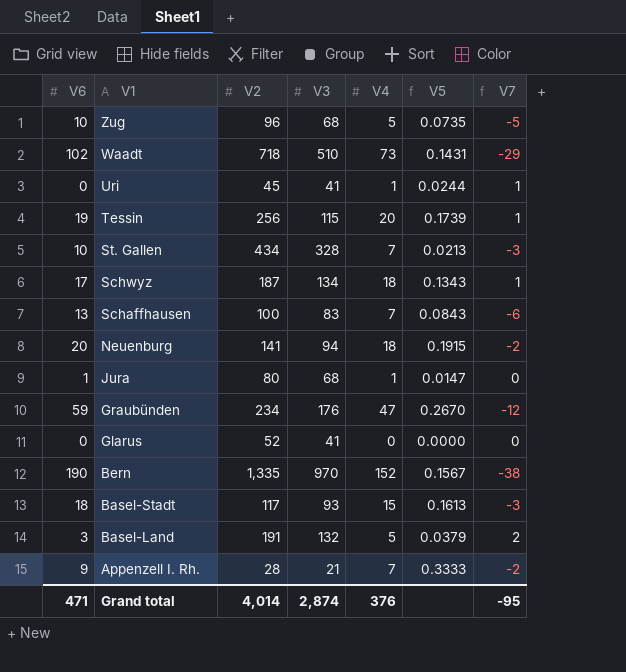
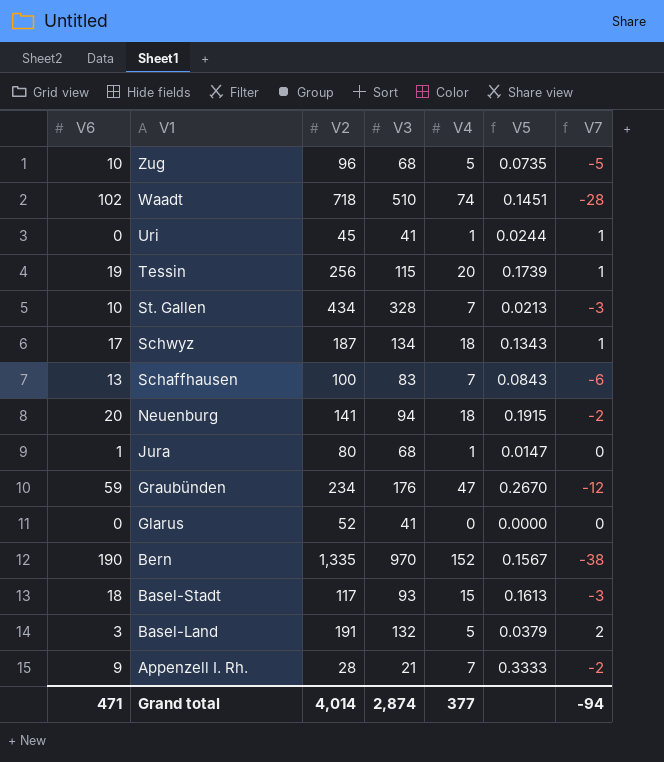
Waadt | V4: 73 -> 74
Waadt | V5: 0.1431 -> 0.1451
Waadt | V7: -29 -> -28
Grand total | V4: 376 -> 377
Grand total | V7: -95 -> -94

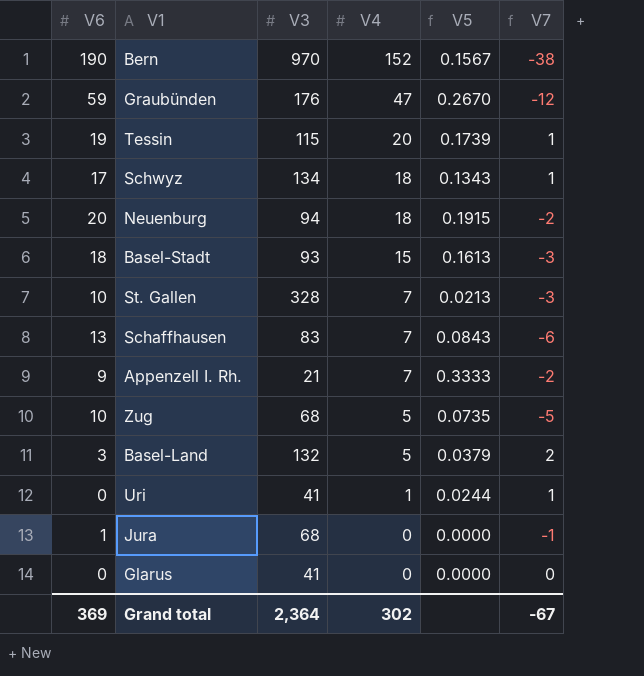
row order: V1 descending -> V4 descending
column V2 | position: 3 -> none
row Waadt: 102 | 718 | 510 | 74 | 0.1451 | -28 -> none
Jura | V4: 1 -> 0
Jura | V5: 0.0147 -> 0.0000
Jura | V7: 0 -> -1
Grand total | V6: 471 -> 369
Grand total | V3: 2,874 -> 2,364
Grand total | V4: 377 -> 302
Grand total | V7: -94 -> -67

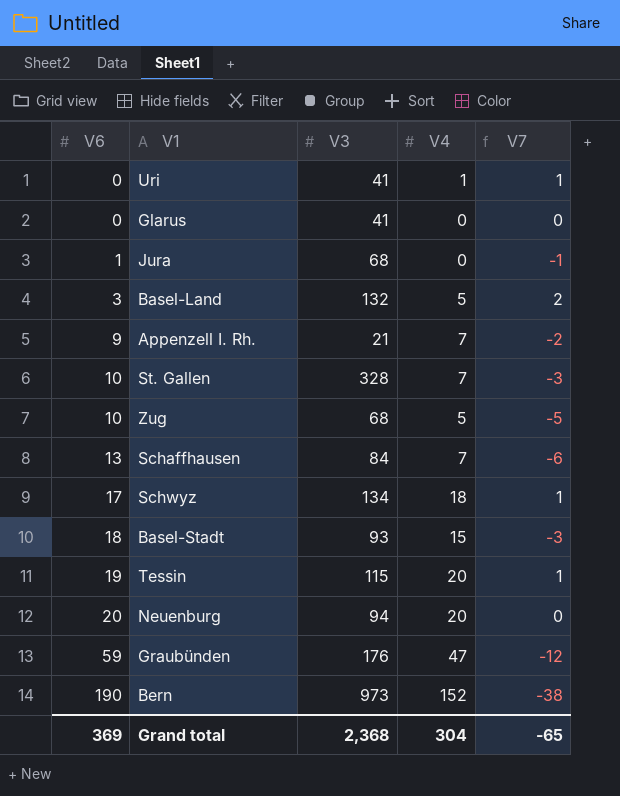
row order: V4 descending -> V6 ascending
column V5 | formula: [V4] / [V3] -> none
Schaffhausen | V3: 83 -> 84
Neuenburg | V4: 18 -> 20
Neuenburg | V7: -2 -> 0
Bern | V3: 970 -> 973
Grand total | V3: 2,364 -> 2,368
Grand total | V4: 302 -> 304
Grand total | V7: -67 -> -65

